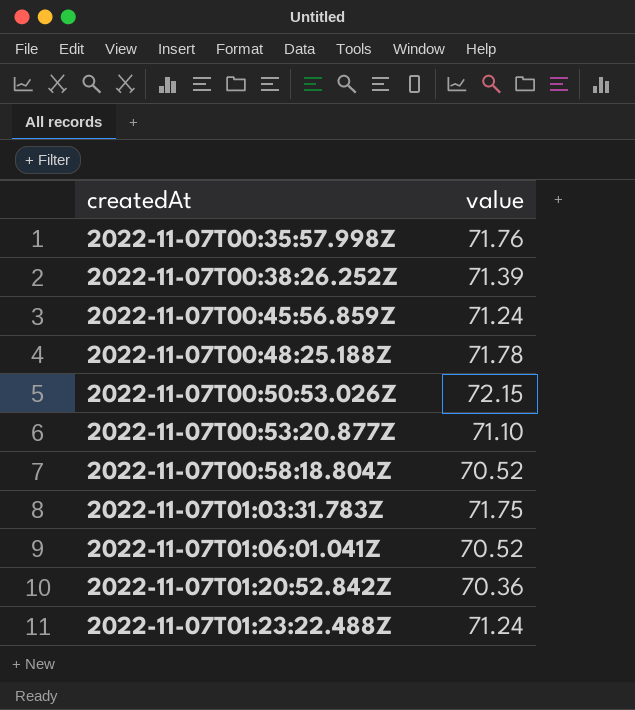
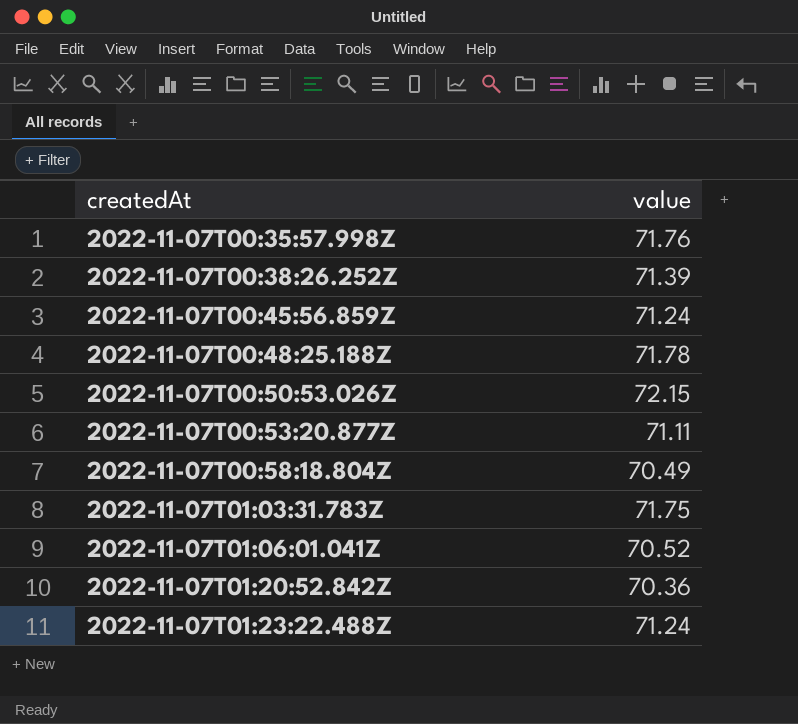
2022-11-07T00:53:20.877Z | value: 71.10 -> 71.11
2022-11-07T00:58:18.804Z | value: 70.52 -> 70.49

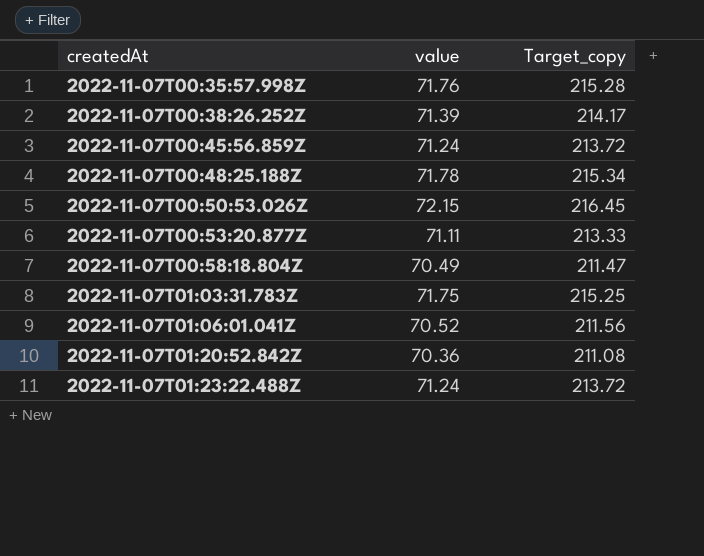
column Target_copy | formula: none -> [value] * 3

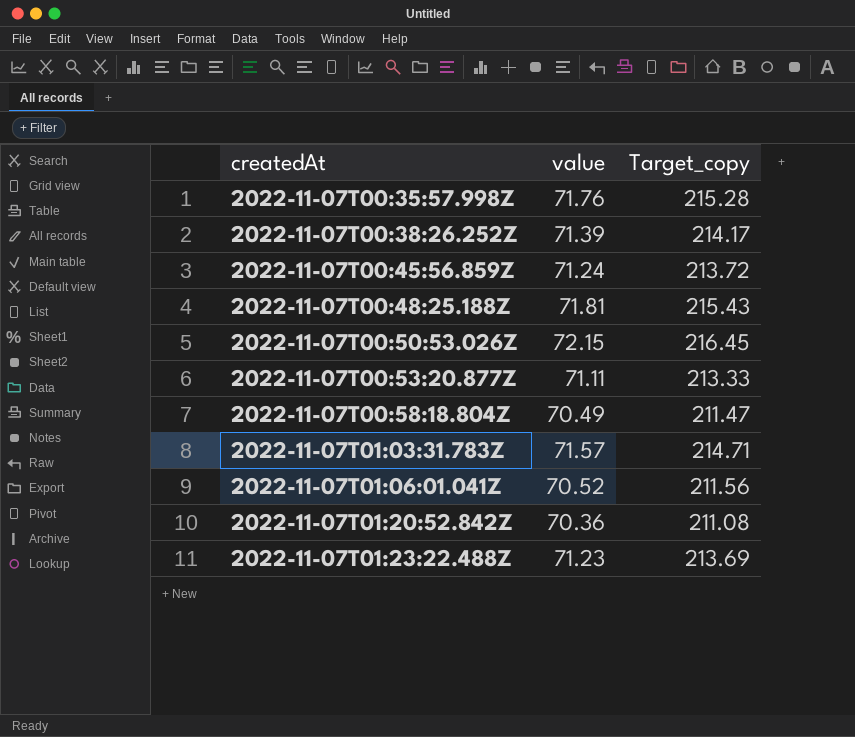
2022-11-07T00:48:25.188Z | value: 71.78 -> 71.81
2022-11-07T00:48:25.188Z | Target_copy: 215.34 -> 215.43
2022-11-07T01:03:31.783Z | value: 71.75 -> 71.57
2022-11-07T01:03:31.783Z | Target_copy: 215.25 -> 214.71
2022-11-07T01:23:22.488Z | value: 71.24 -> 71.23
2022-11-07T01:23:22.488Z | Target_copy: 213.72 -> 213.69

